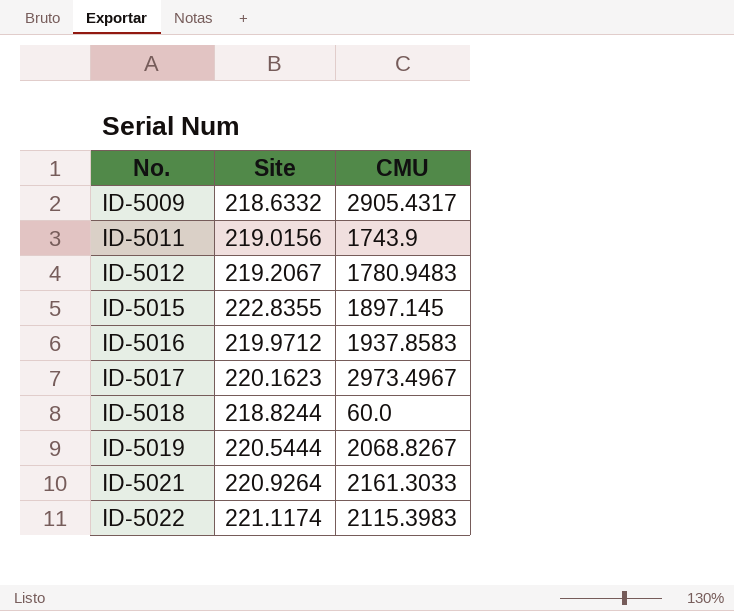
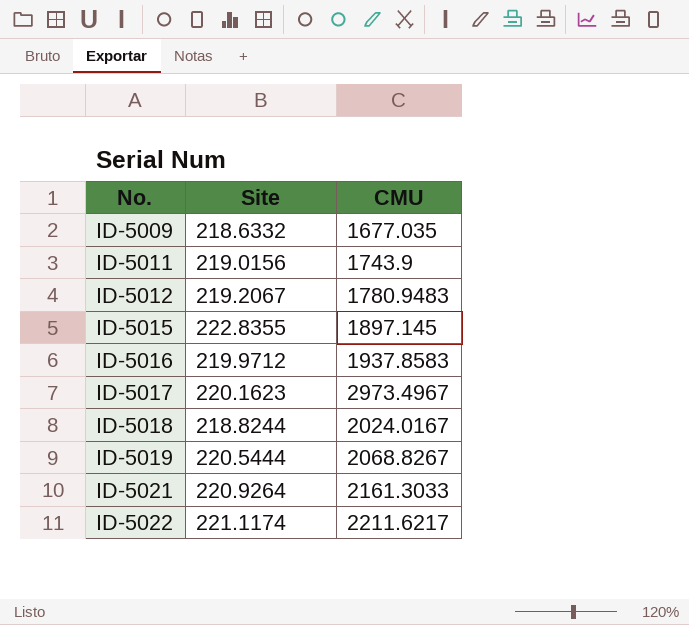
ID-5009 | CMU: 2905.4317 -> 1677.035
ID-5018 | CMU: 60.0 -> 2024.0167
ID-5022 | CMU: 2115.3983 -> 2211.6217

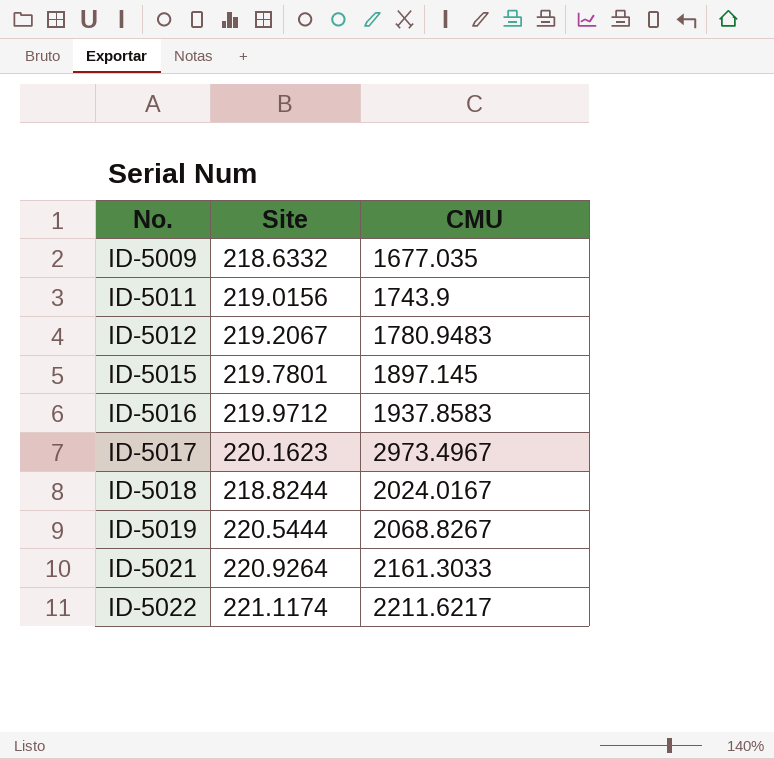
ID-5015 | Site: 222.8355 -> 219.7801

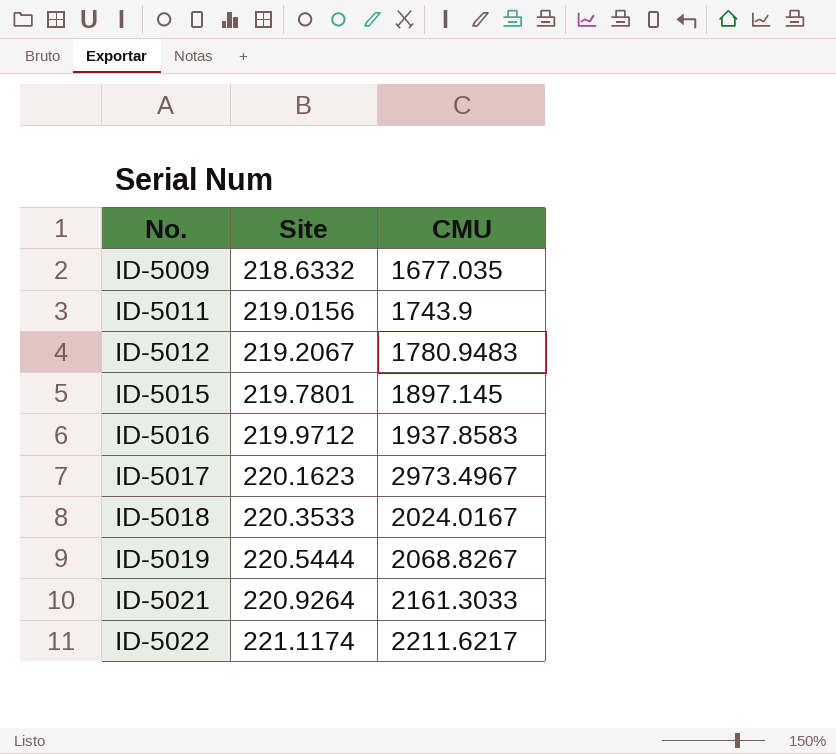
ID-5018 | Site: 218.8244 -> 220.3533

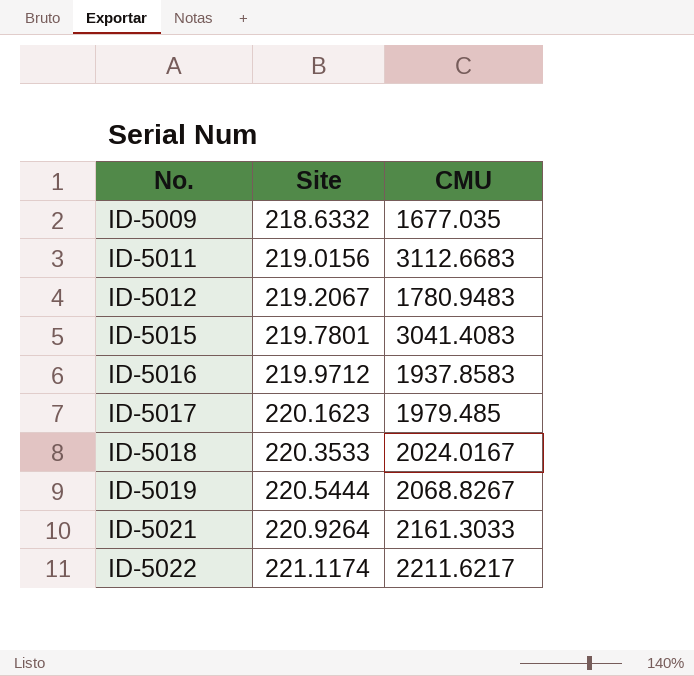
ID-5011 | CMU: 1743.9 -> 3112.6683
ID-5015 | CMU: 1897.145 -> 3041.4083
ID-5017 | CMU: 2973.4967 -> 1979.485

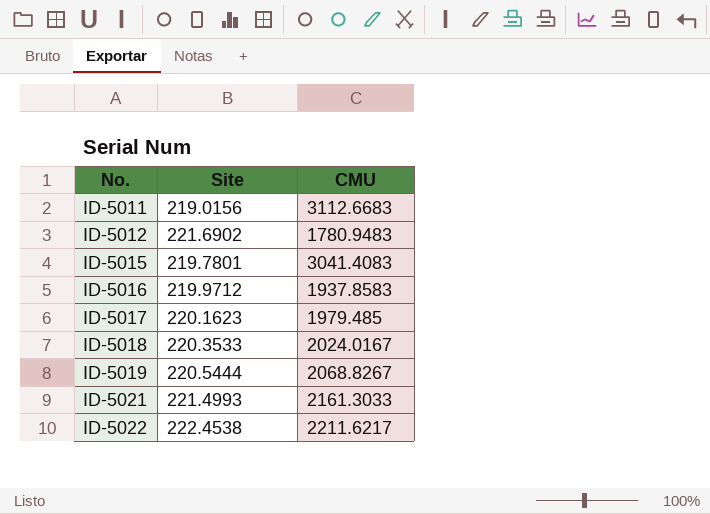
row ID-5009: 218.6332 | 1677.035 -> none
ID-5012 | Site: 219.2067 -> 221.6902
ID-5021 | Site: 220.9264 -> 221.4993
ID-5022 | Site: 221.1174 -> 222.4538

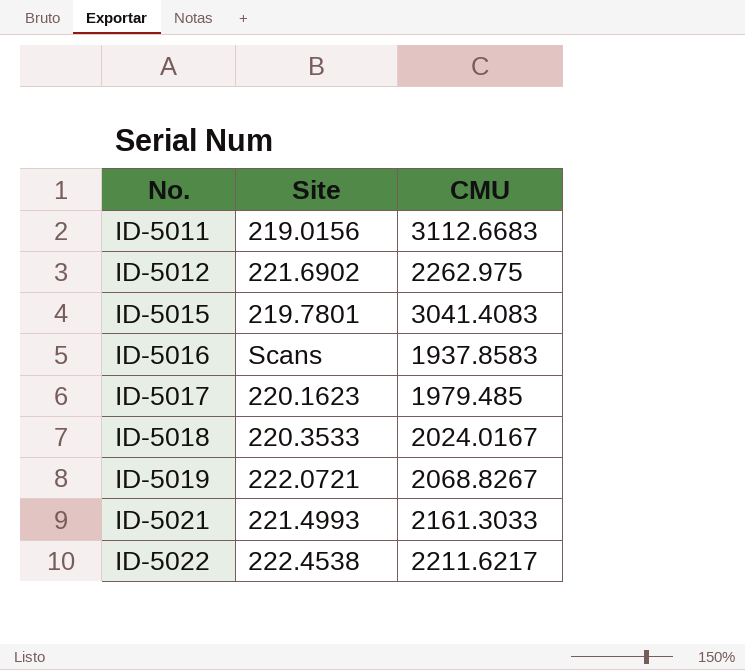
ID-5012 | CMU: 1780.9483 -> 2262.975
ID-5016 | Site: 219.9712 -> Scans
ID-5019 | Site: 220.5444 -> 222.0721

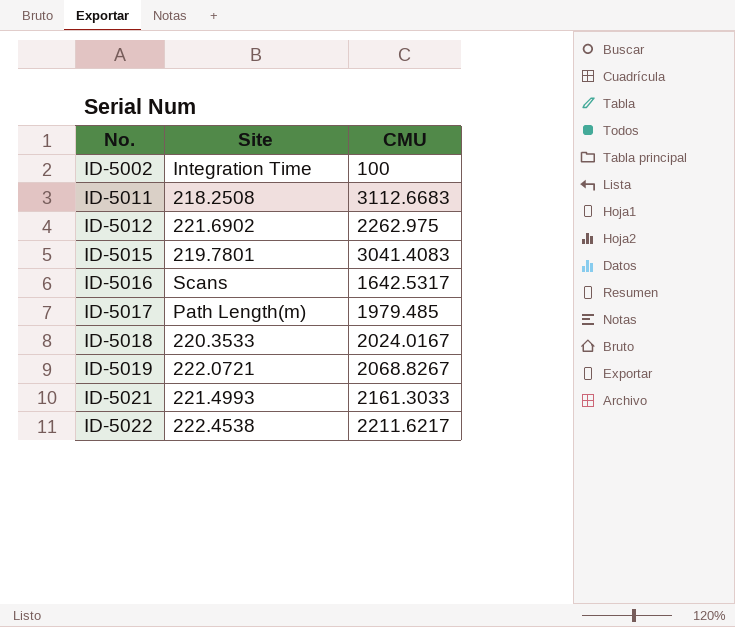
row ID-5002: none -> Integration Time | 100
ID-5011 | Site: 219.0156 -> 218.2508
ID-5016 | CMU: 1937.8583 -> 1642.5317
ID-5017 | Site: 220.1623 -> Path Length(m)

